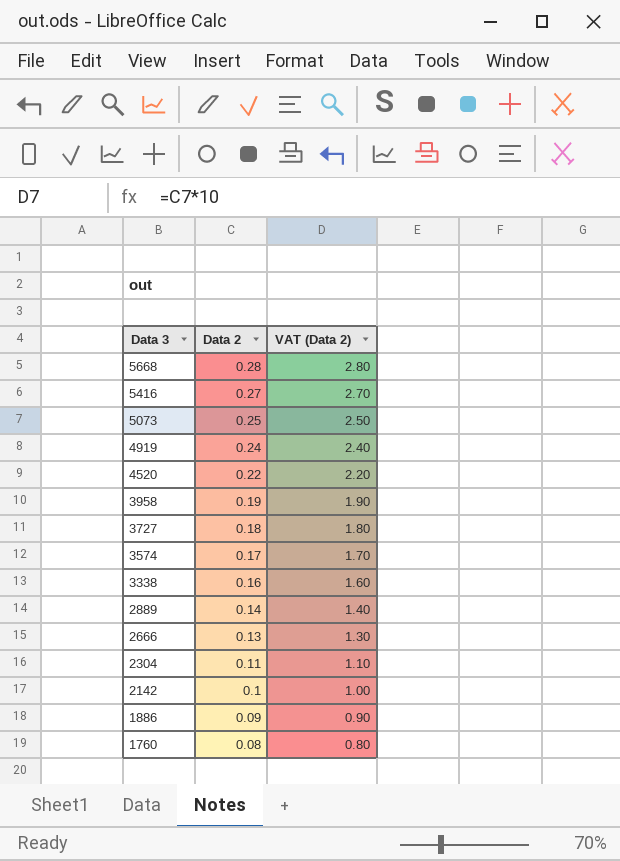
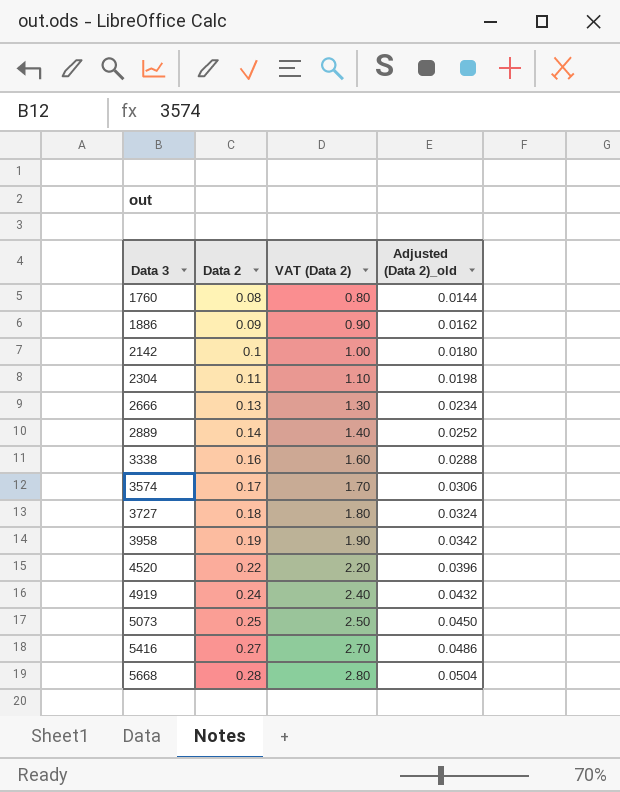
row order: Data 3 descending -> Data 3 ascending
column Adjusted (Data 2)_old | formula: none -> [Data 2] * 0.18

